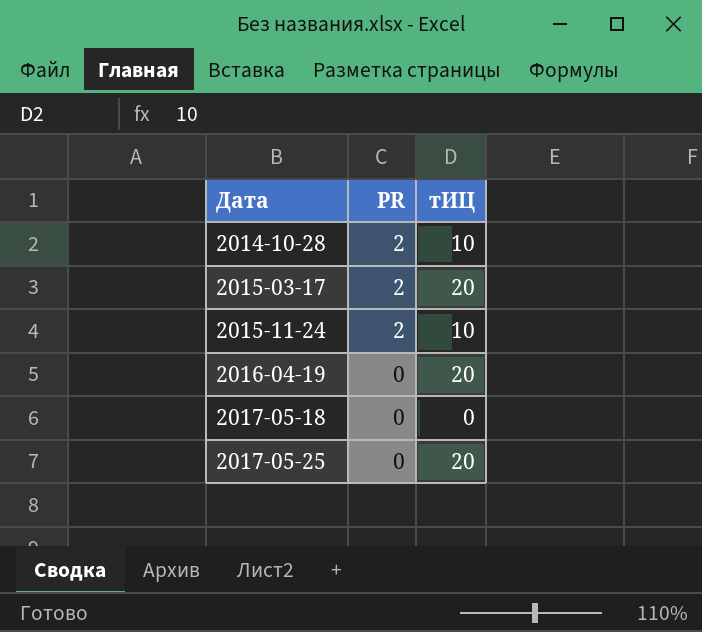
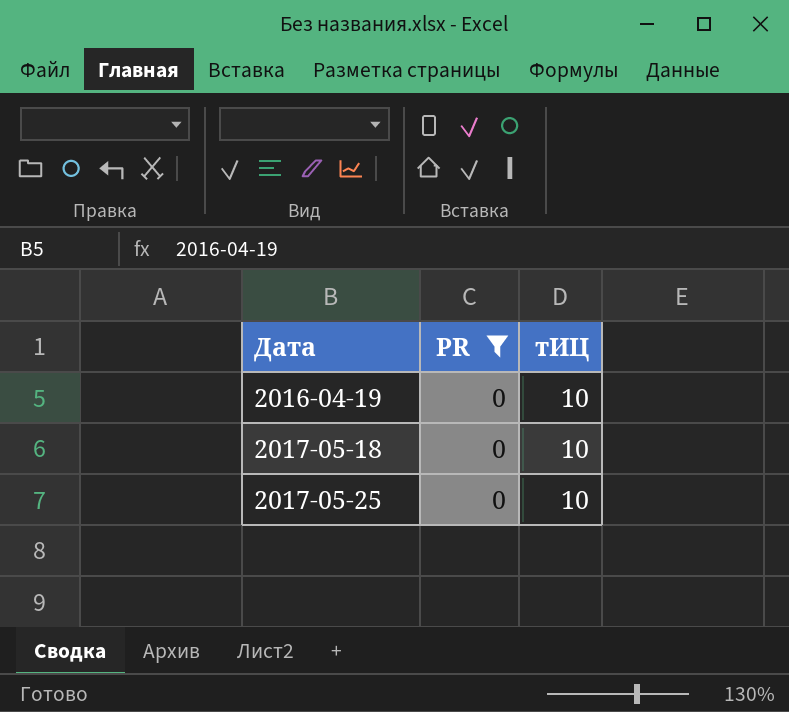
filter: none -> PR = 0
2016-04-19 | тИЦ: 20 -> 10
2017-05-18 | тИЦ: 0 -> 10
2017-05-25 | тИЦ: 20 -> 10

